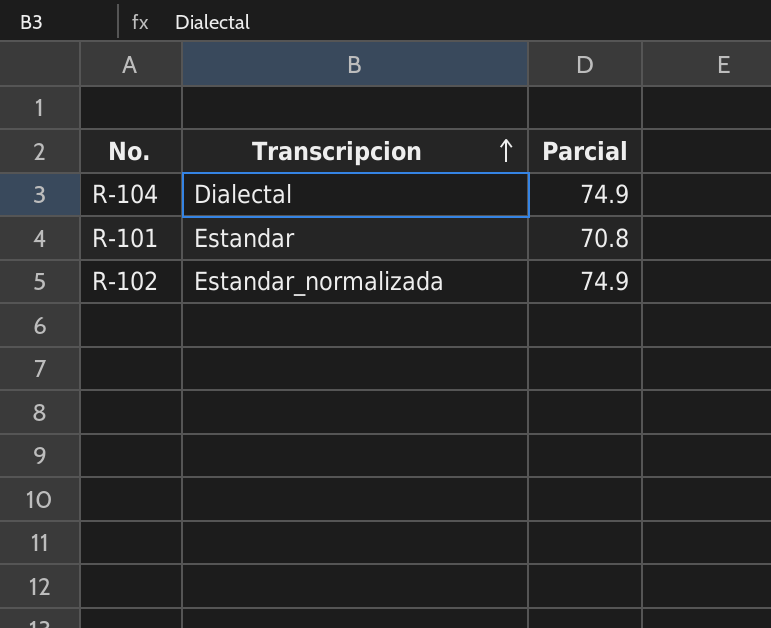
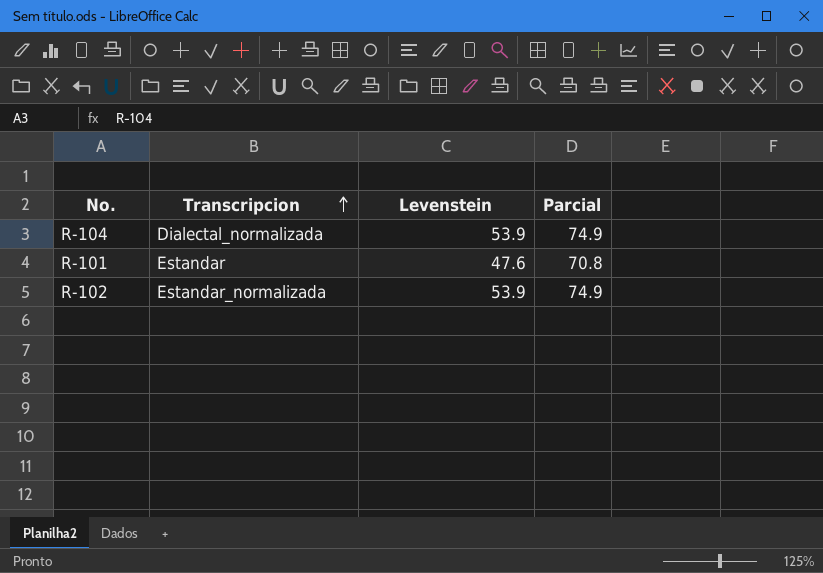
column Levenstein | position: none -> 3
R-104 | Transcripcion: Dialectal -> Dialectal_normalizada

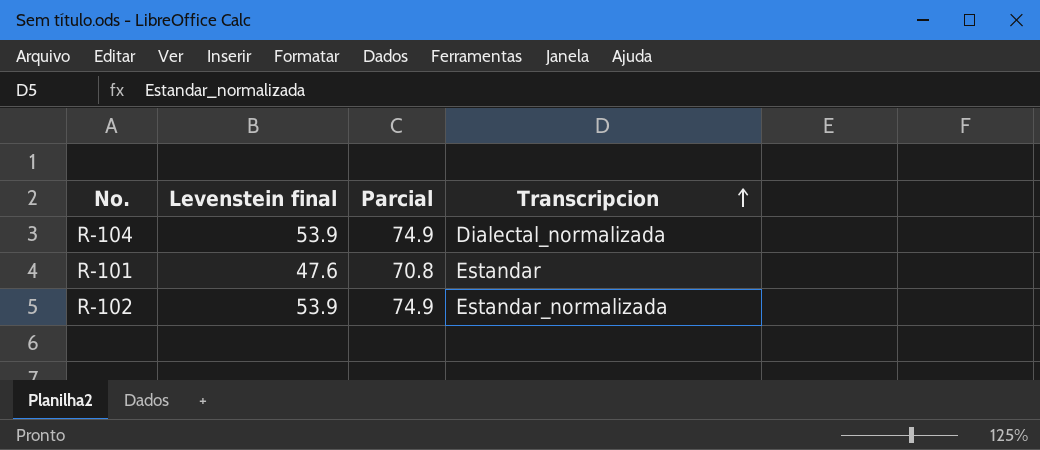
column name: Levenstein -> Levenstein final
column Transcripcion | position: 2 -> 4

